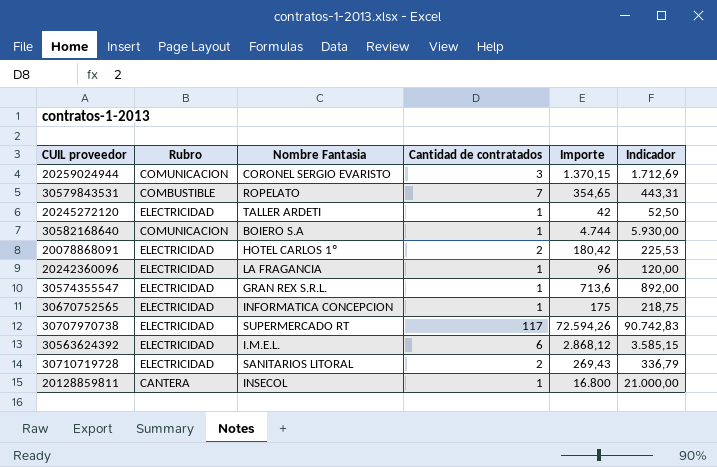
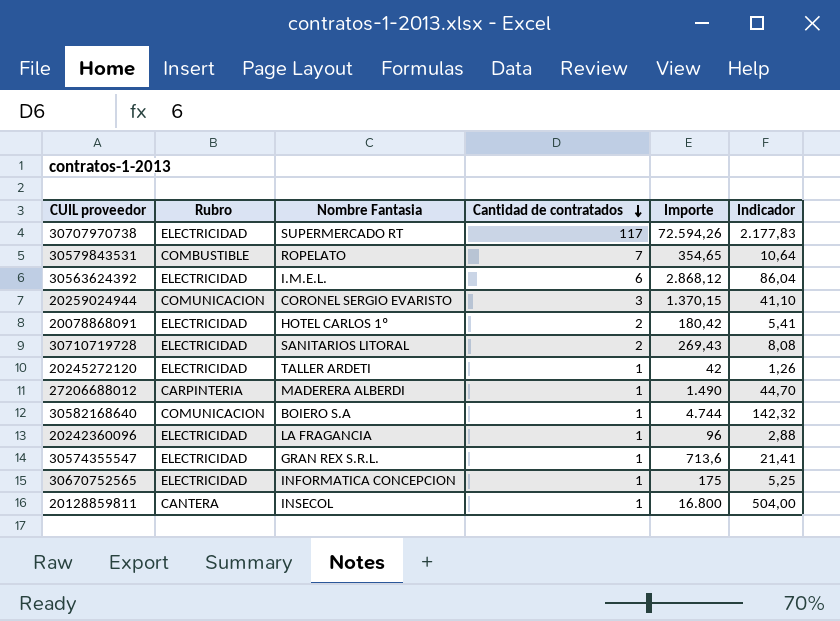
row order: none -> Cantidad de contratados descending
column Indicador | formula: [Importe] * 1,25 -> [Importe] * 0,03
row 27206688012: none -> CARPINTERIA | MADERERA ALBERDI | 1 | 1.490 | 44,70

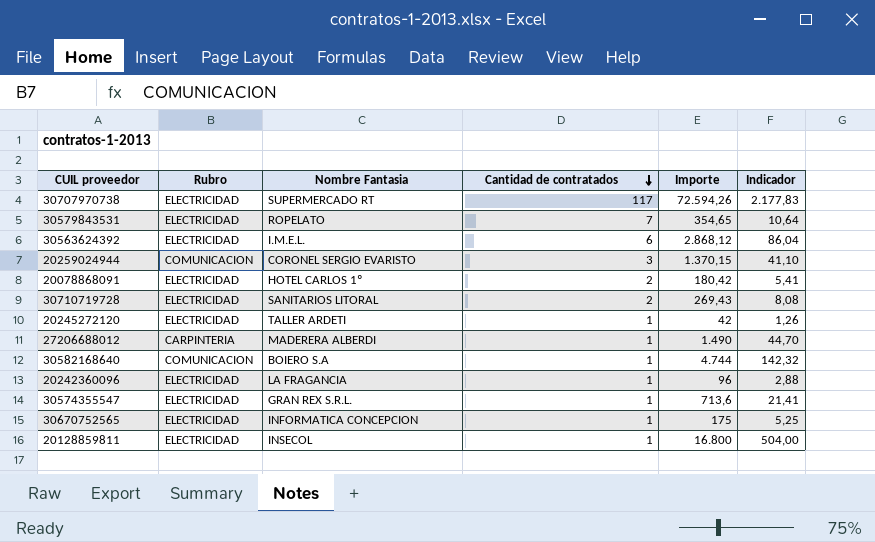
30579843531 | Rubro: COMBUSTIBLE -> ELECTRICIDAD
20128859811 | Rubro: CANTERA -> ELECTRICIDAD

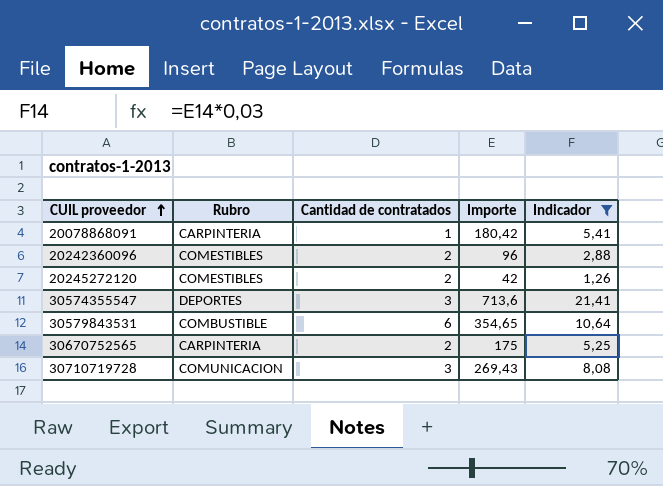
filter: none -> Indicador <= 21,41
row order: Cantidad de contratados descending -> CUIL proveedor ascending
column Nombre Fantasia | position: 3 -> none
20078868091 | Rubro: ELECTRICIDAD -> CARPINTERIA
20078868091 | Cantidad de contratados: 2 -> 1
20242360096 | Rubro: ELECTRICIDAD -> COMESTIBLES
20242360096 | Cantidad de contratados: 1 -> 2
20245272120 | Rubro: ELECTRICIDAD -> COMESTIBLES
20245272120 | Cantidad de contratados: 1 -> 2
30574355547 | Rubro: ELECTRICIDAD -> DEPORTES
30574355547 | Cantidad de contratados: 1 -> 3
30579843531 | Rubro: ELECTRICIDAD -> COMBUSTIBLE
30579843531 | Cantidad de contratados: 7 -> 6
30670752565 | Rubro: ELECTRICIDAD -> CARPINTERIA
30670752565 | Cantidad de contratados: 1 -> 2
30710719728 | Rubro: ELECTRICIDAD -> COMUNICACION
30710719728 | Cantidad de contratados: 2 -> 3

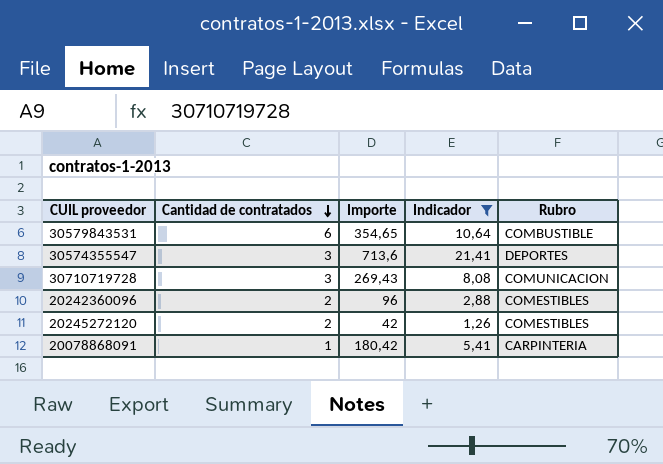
row order: CUIL proveedor ascending -> Cantidad de contratados descending
column Rubro | position: 2 -> 5
row 30670752565: CARPINTERIA | 2 | 175 | 5,25 -> none

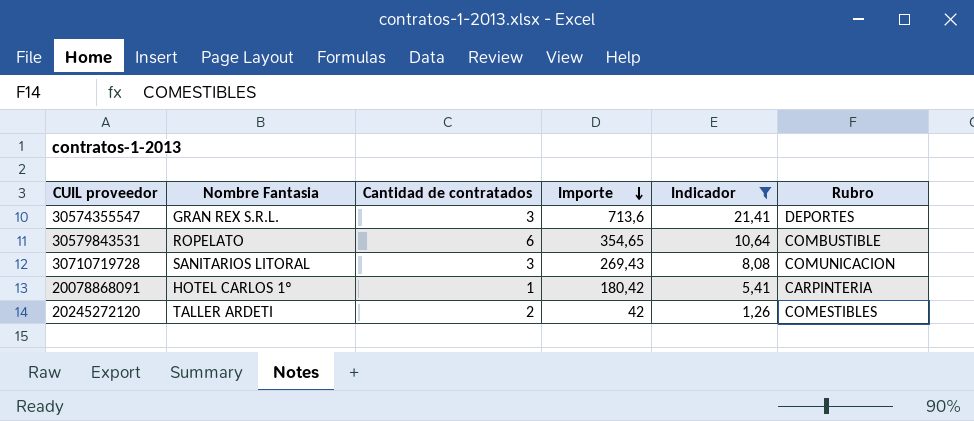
row order: Cantidad de contratados descending -> Importe descending
column Nombre Fantasia | position: none -> 2
row 20242360096: 2 | 96 | 2,88 | COMESTIBLES -> none

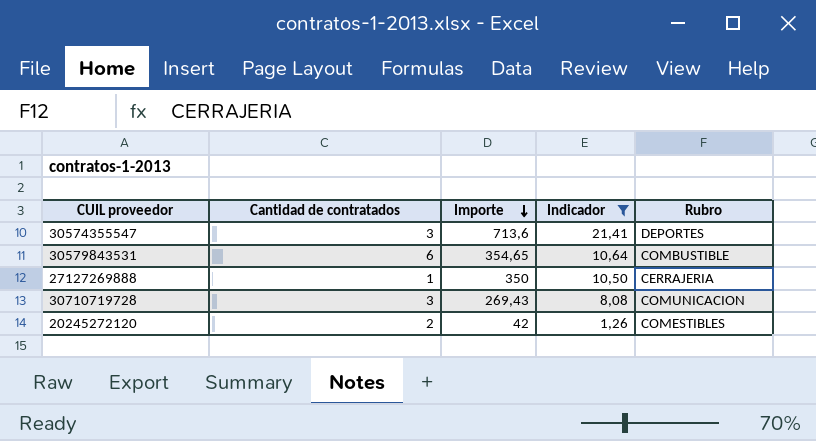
column Nombre Fantasia | position: 2 -> none
row 20078868091: HOTEL CARLOS 1º | 1 | 180,42 | 5,41 | CARPINTERIA -> none
row 27127269888: none -> 1 | 350 | 10,50 | CERRAJERIA

